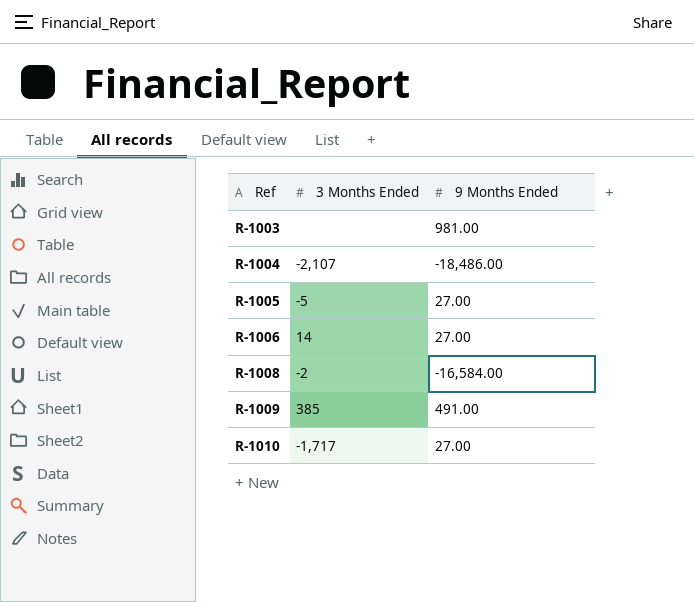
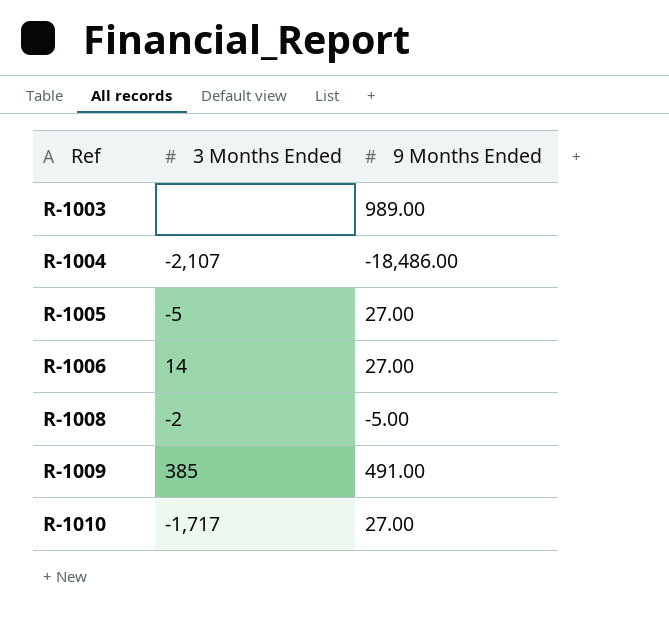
R-1003 | 9 Months Ended: 981.00 -> 989.00
R-1008 | 9 Months Ended: -16,584.00 -> -5.00

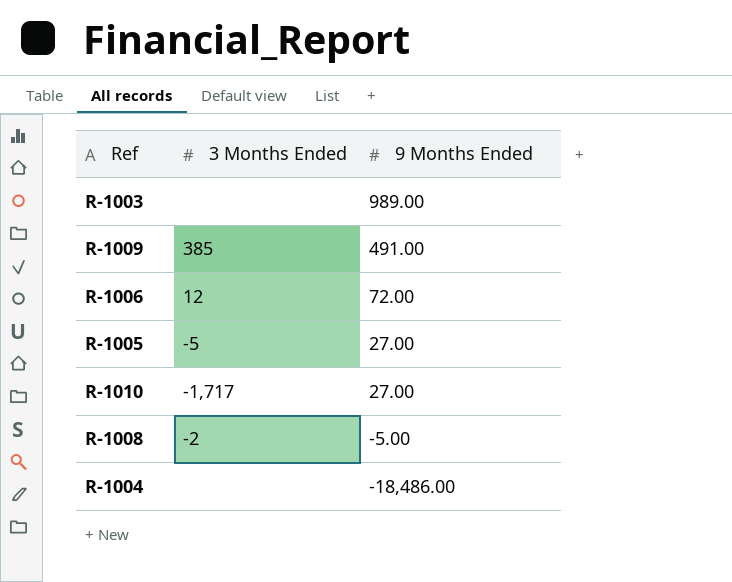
row order: Ref ascending -> 9 Months Ended descending
R-1006 | 3 Months Ended: 14 -> 12
R-1006 | 9 Months Ended: 27.00 -> 72.00
R-1004 | 3 Months Ended: -2,107 -> none

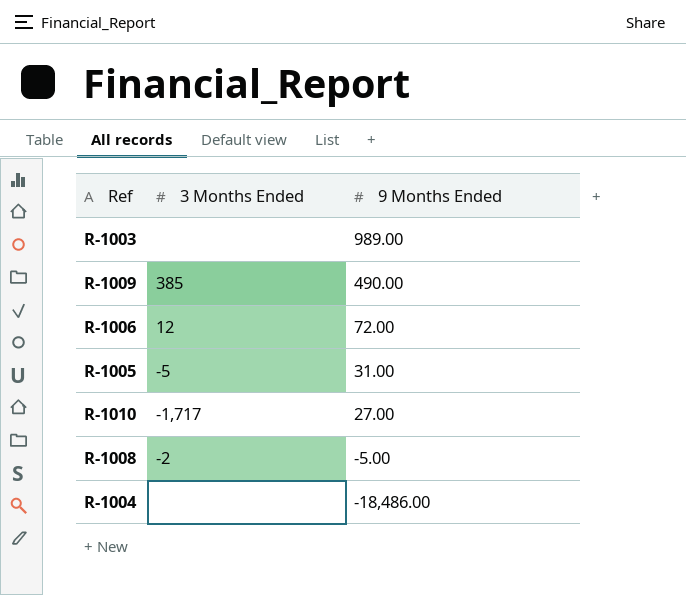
R-1009 | 9 Months Ended: 491.00 -> 490.00
R-1005 | 9 Months Ended: 27.00 -> 31.00

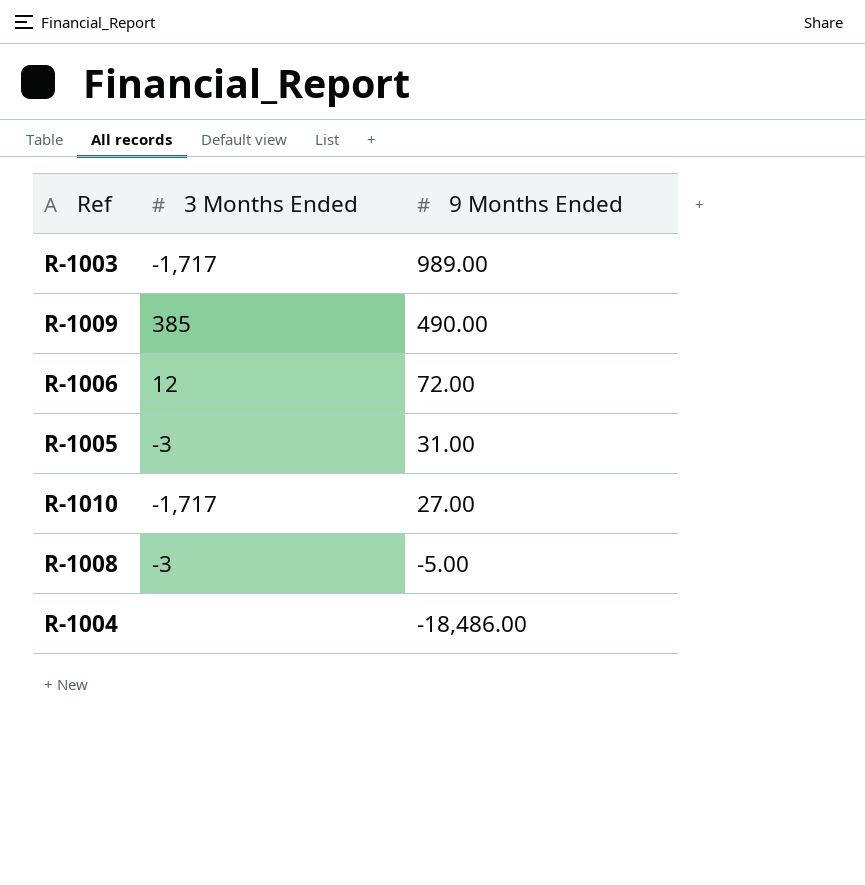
R-1003 | 3 Months Ended: none -> -1,717
R-1005 | 3 Months Ended: -5 -> -3
R-1008 | 3 Months Ended: -2 -> -3

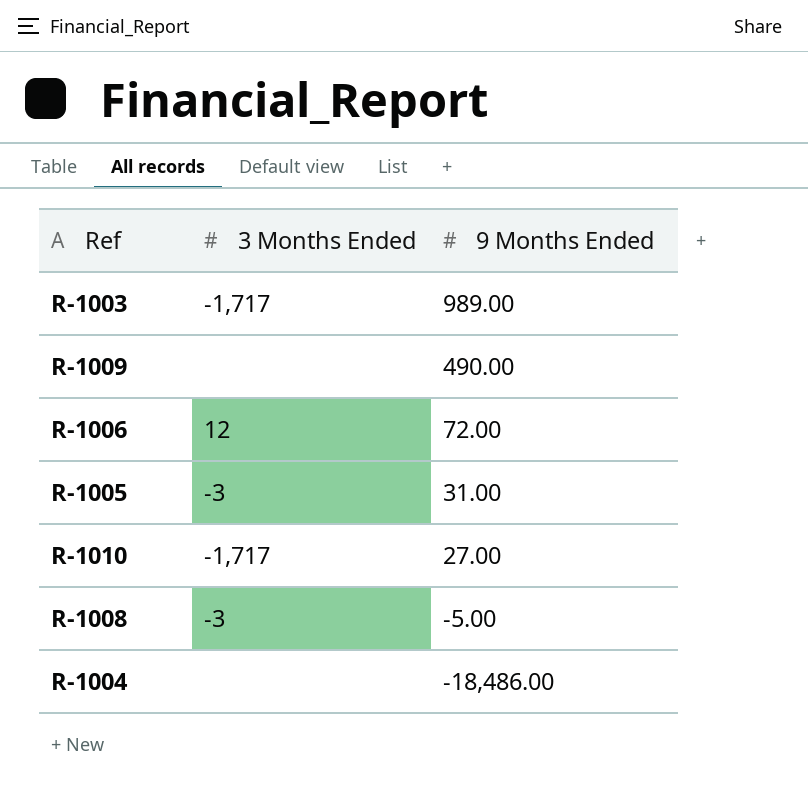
R-1009 | 3 Months Ended: 385 -> none

